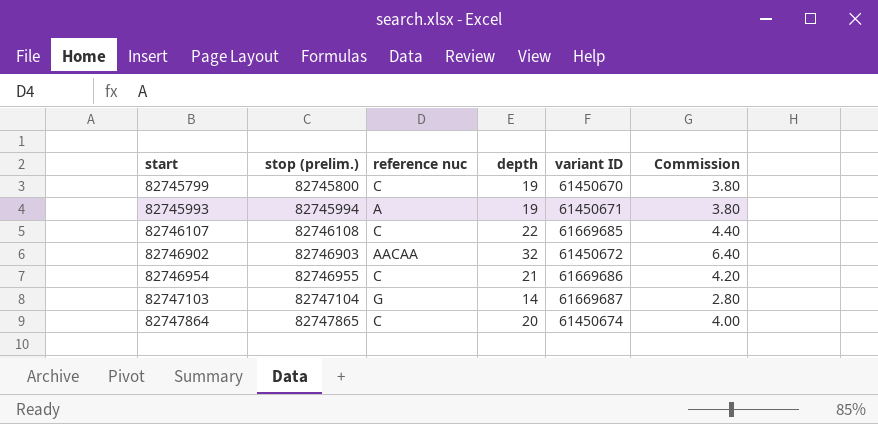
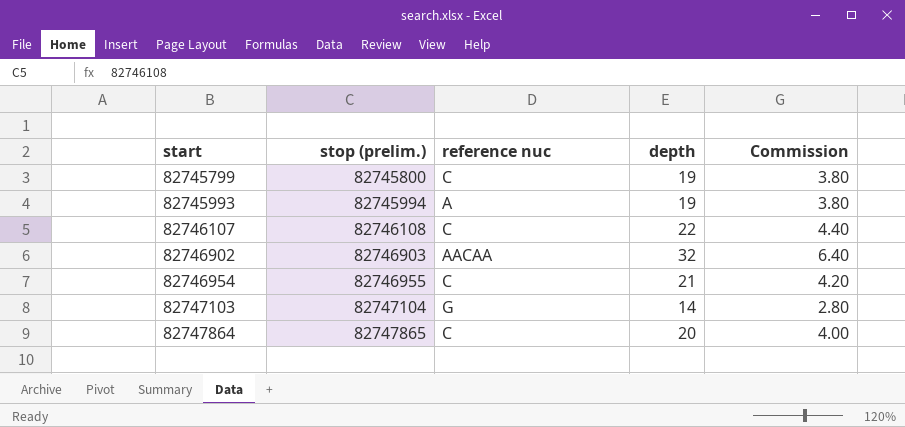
column variant ID | position: 5 -> none

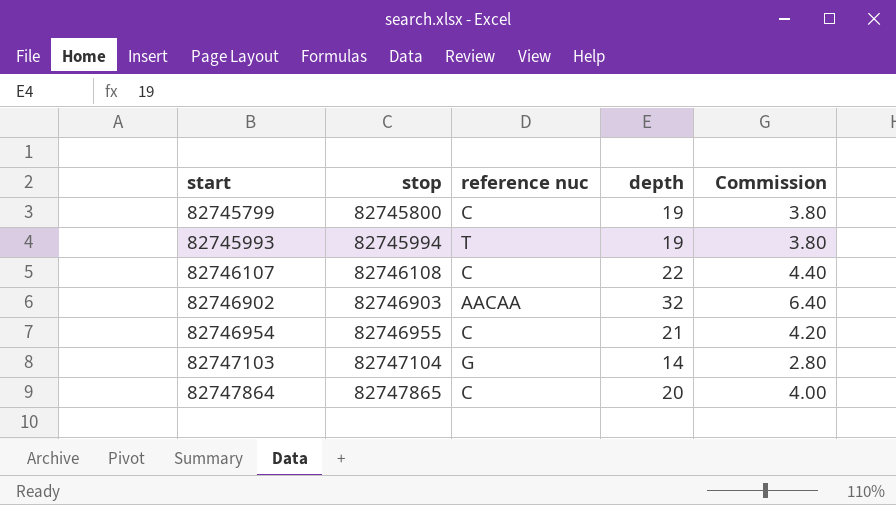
column name: stop (prelim.) -> stop
82745993 | reference nuc: A -> T

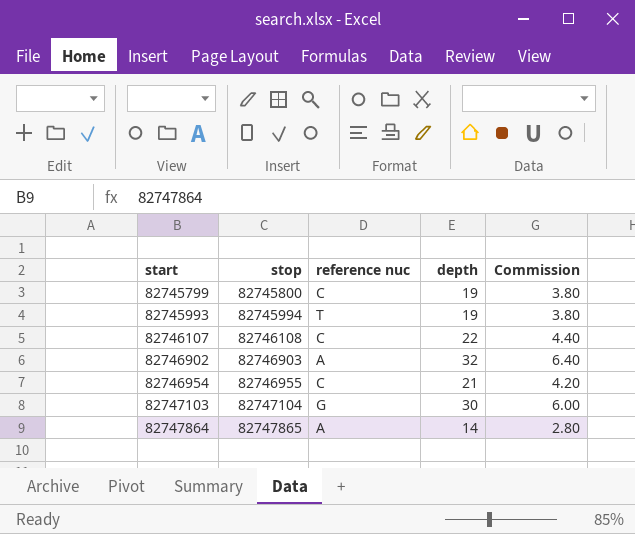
82746902 | reference nuc: AACAA -> A
82747103 | depth: 14 -> 30
82747103 | Commission: 2.80 -> 6.00
82747864 | reference nuc: C -> A
82747864 | depth: 20 -> 14
82747864 | Commission: 4.00 -> 2.80

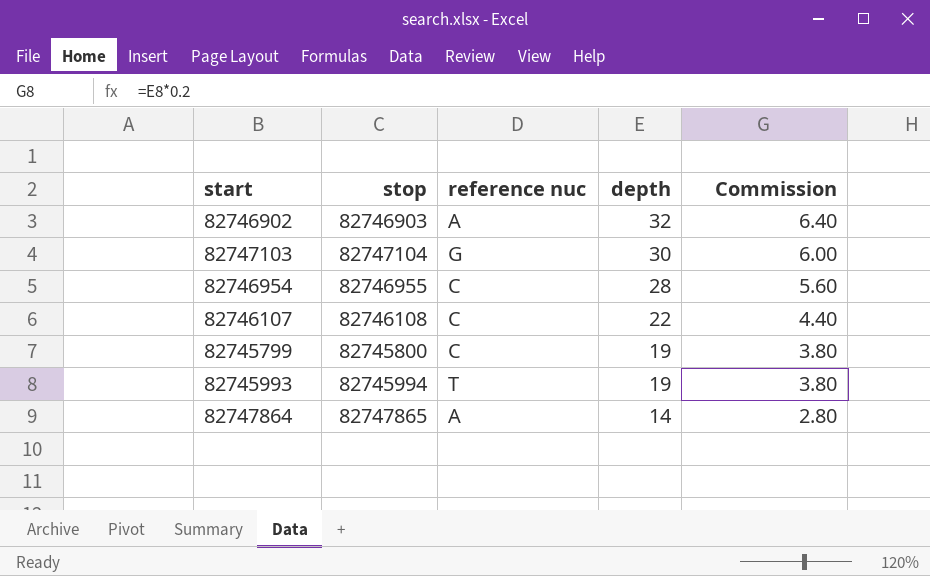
row order: start ascending -> depth descending
82746954 | depth: 21 -> 28
82746954 | Commission: 4.20 -> 5.60

